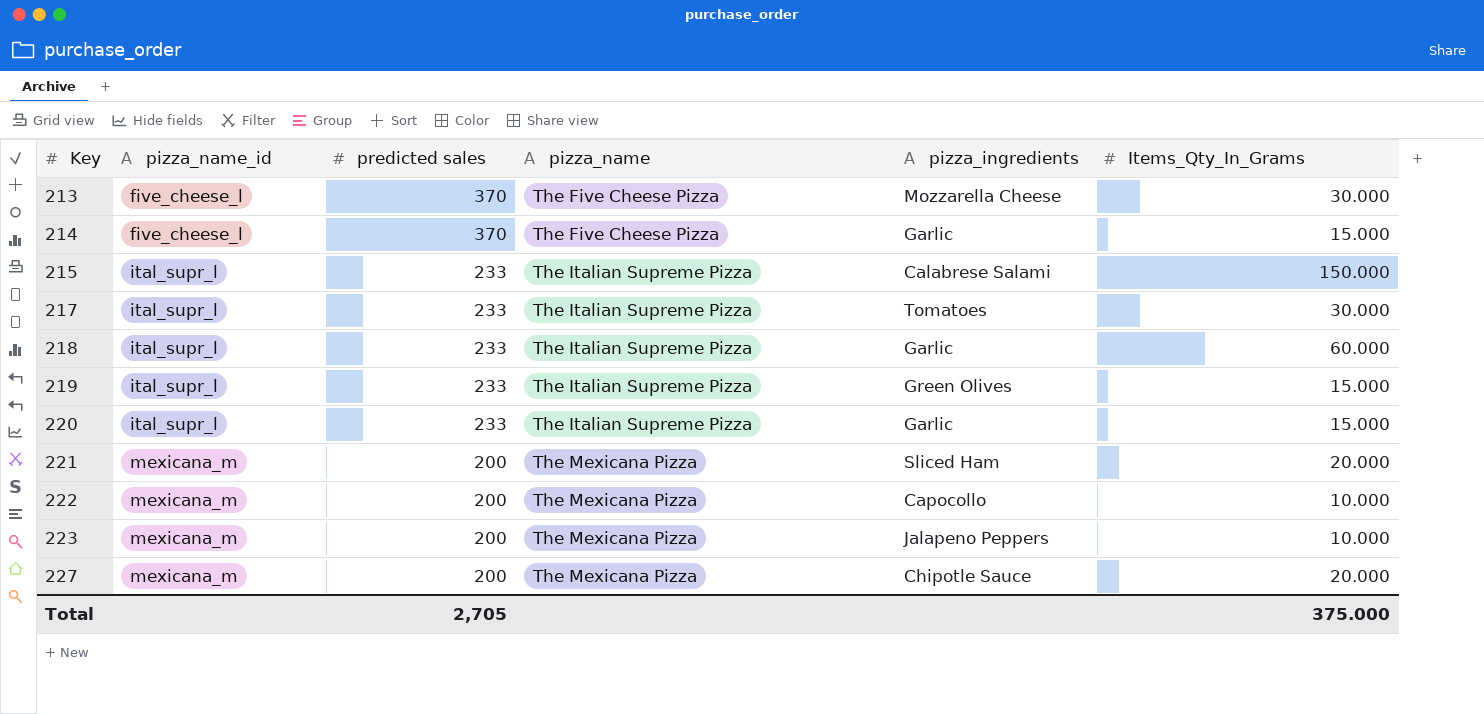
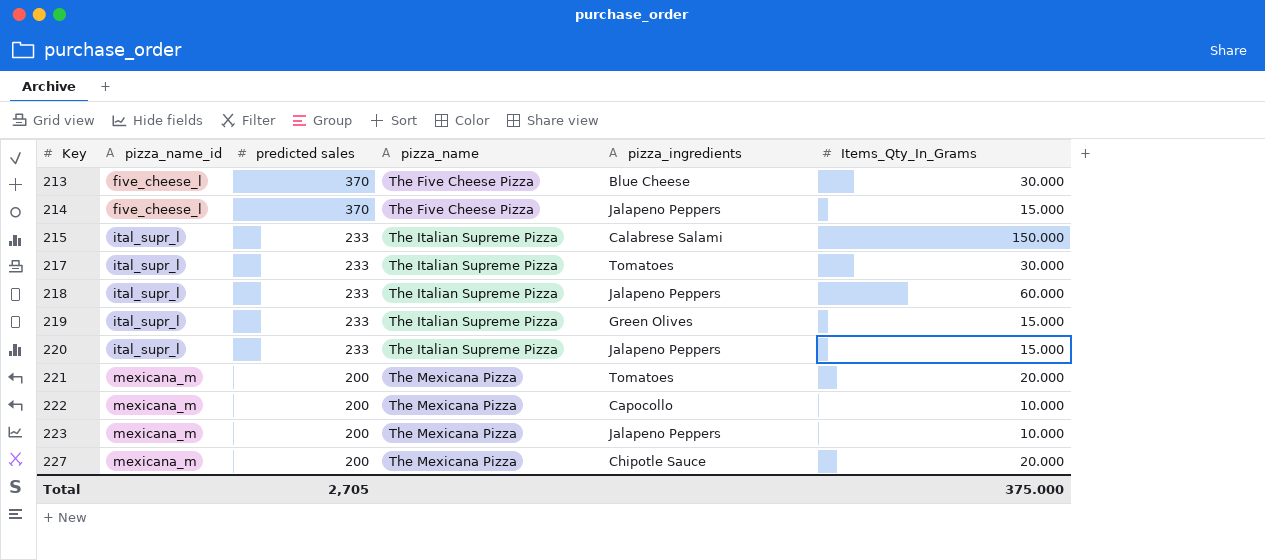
213 | pizza_ingredients: Mozzarella Cheese -> Blue Cheese
214 | pizza_ingredients: Garlic -> Jalapeno Peppers
218 | pizza_ingredients: Garlic -> Jalapeno Peppers
220 | pizza_ingredients: Garlic -> Jalapeno Peppers
221 | pizza_ingredients: Sliced Ham -> Tomatoes

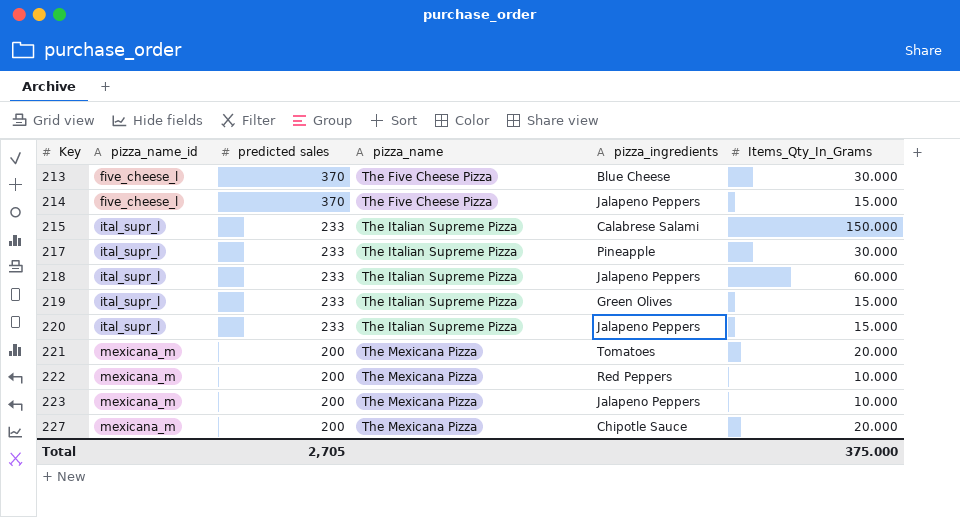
217 | pizza_ingredients: Tomatoes -> Pineapple
222 | pizza_ingredients: Capocollo -> Red Peppers

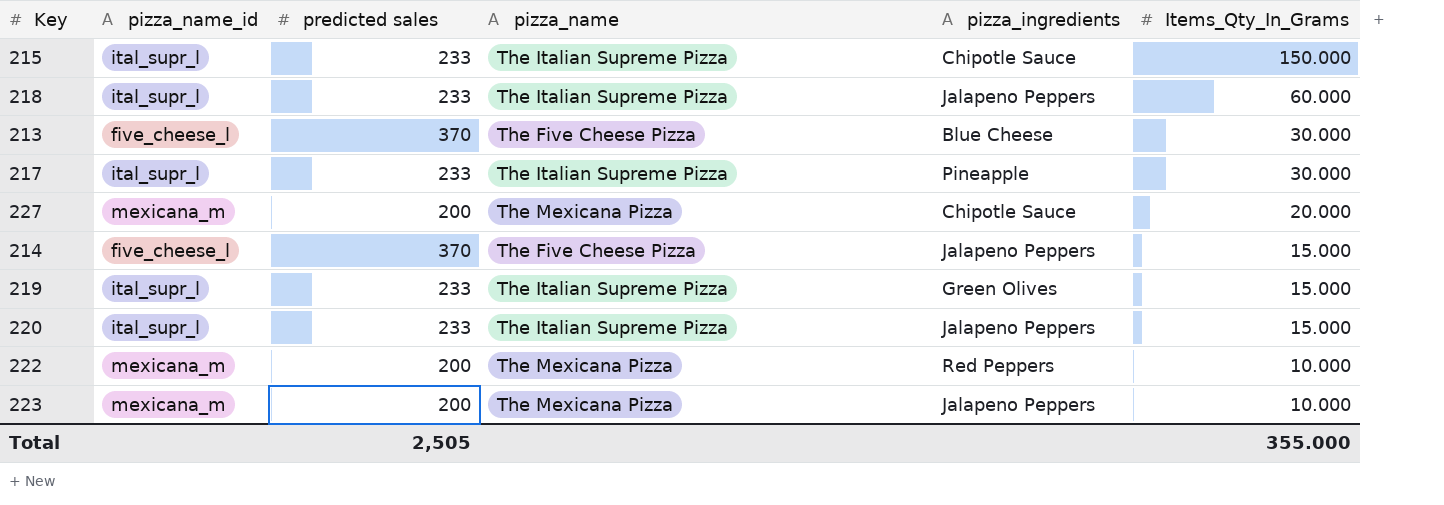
row order: Key ascending -> Items_Qty_In_Grams descending
row 221: mexicana_m | 200 | The Mexicana Pizza | Tomatoes | 20.000 -> none
215 | pizza_ingredients: Calabrese Salami -> Chipotle Sauce
Total | predicted sales: 2,705 -> 2,505
Total | Items_Qty_In_Grams: 375.000 -> 355.000

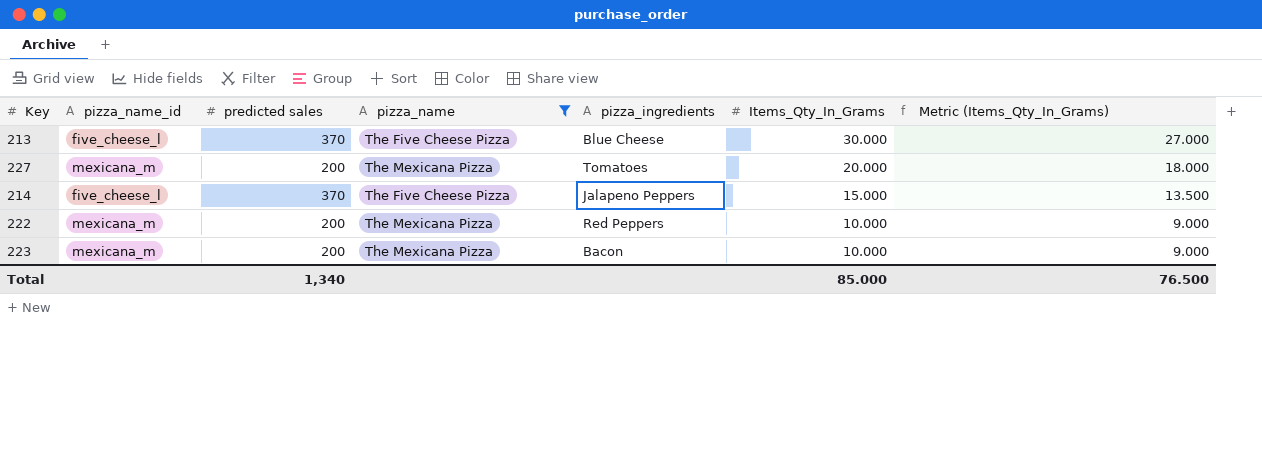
filter: none -> pizza_name != The Italian Supreme Pizza
column Metric (Items_Qty_In_Grams) | formula: none -> [Items_Qty_In_Grams] * 0.9
227 | pizza_ingredients: Chipotle Sauce -> Tomatoes
223 | pizza_ingredients: Jalapeno Peppers -> Bacon
Total | predicted sales: 2,505 -> 1,340
Total | Items_Qty_In_Grams: 355.000 -> 85.000

